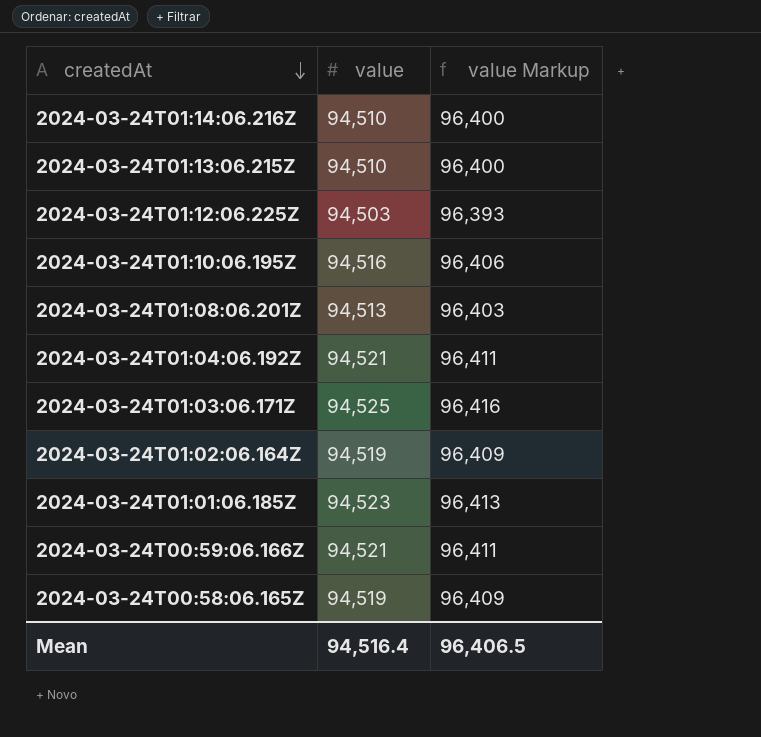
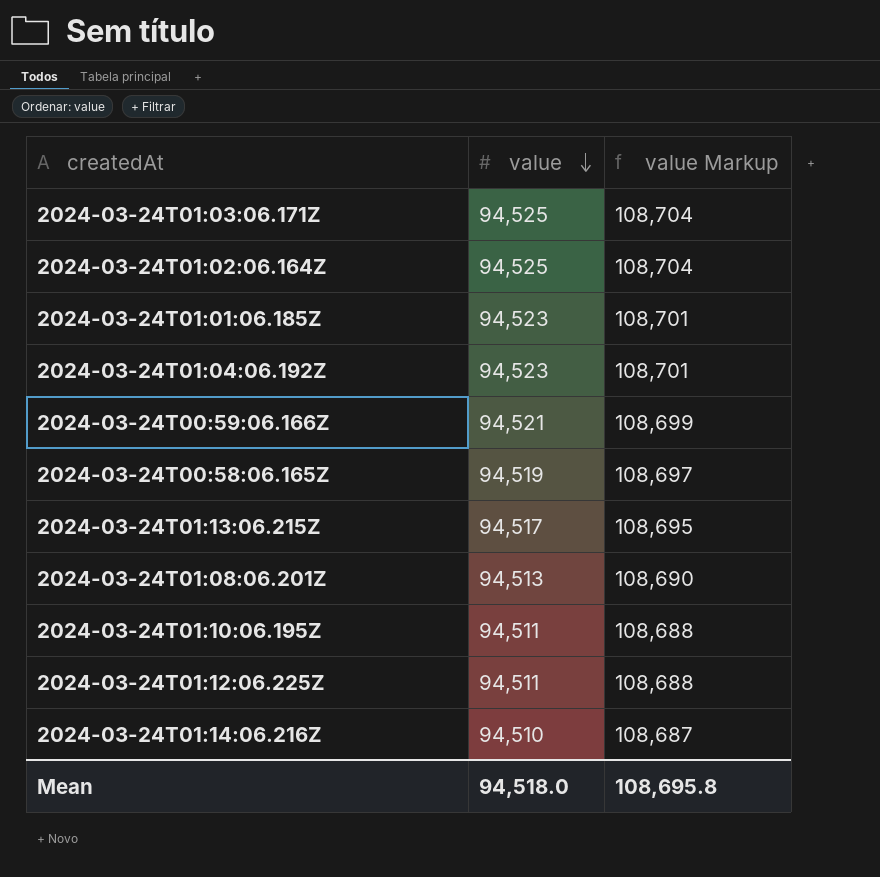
row order: createdAt descending -> value descending
column value Markup | formula: [value] * 1.02 -> [value] * 1.15
2024-03-24T01:02:06.164Z | value: 94,519 -> 94,525
2024-03-24T01:04:06.192Z | value: 94,521 -> 94,523
2024-03-24T01:13:06.215Z | value: 94,510 -> 94,517
2024-03-24T01:10:06.195Z | value: 94,516 -> 94,511
2024-03-24T01:12:06.225Z | value: 94,503 -> 94,511
Mean | value: 94,516.4 -> 94,518.0
Mean | value Markup: 96,406.5 -> 108,695.8

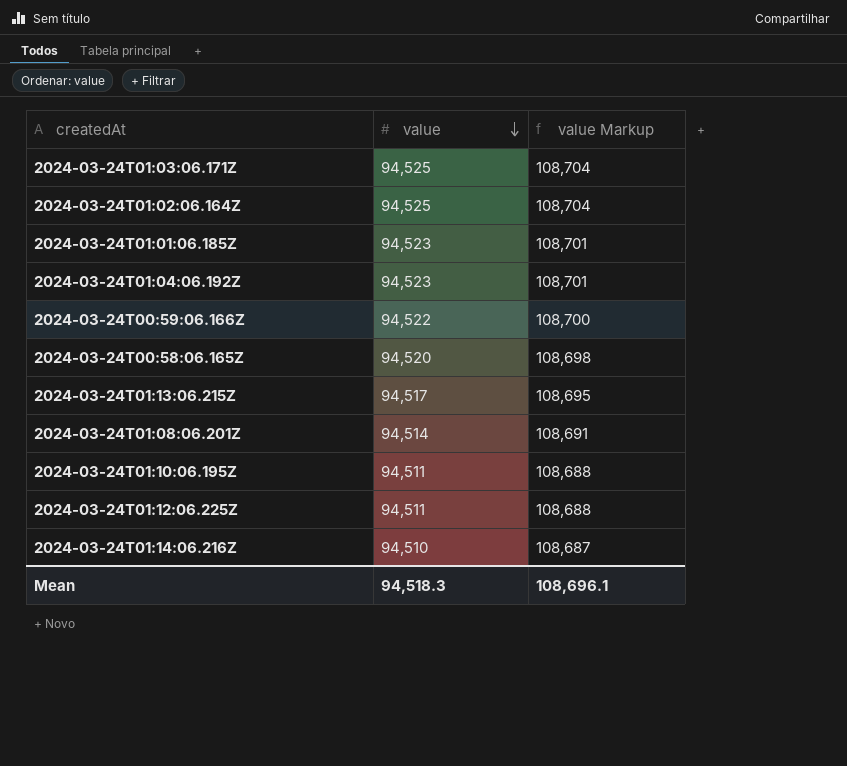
2024-03-24T00:59:06.166Z | value: 94,521 -> 94,522
2024-03-24T00:59:06.166Z | value Markup: 108,699 -> 108,700
2024-03-24T00:58:06.165Z | value: 94,519 -> 94,520
2024-03-24T00:58:06.165Z | value Markup: 108,697 -> 108,698
2024-03-24T01:08:06.201Z | value: 94,513 -> 94,514
2024-03-24T01:08:06.201Z | value Markup: 108,690 -> 108,691
Mean | value: 94,518.0 -> 94,518.3
Mean | value Markup: 108,695.8 -> 108,696.1

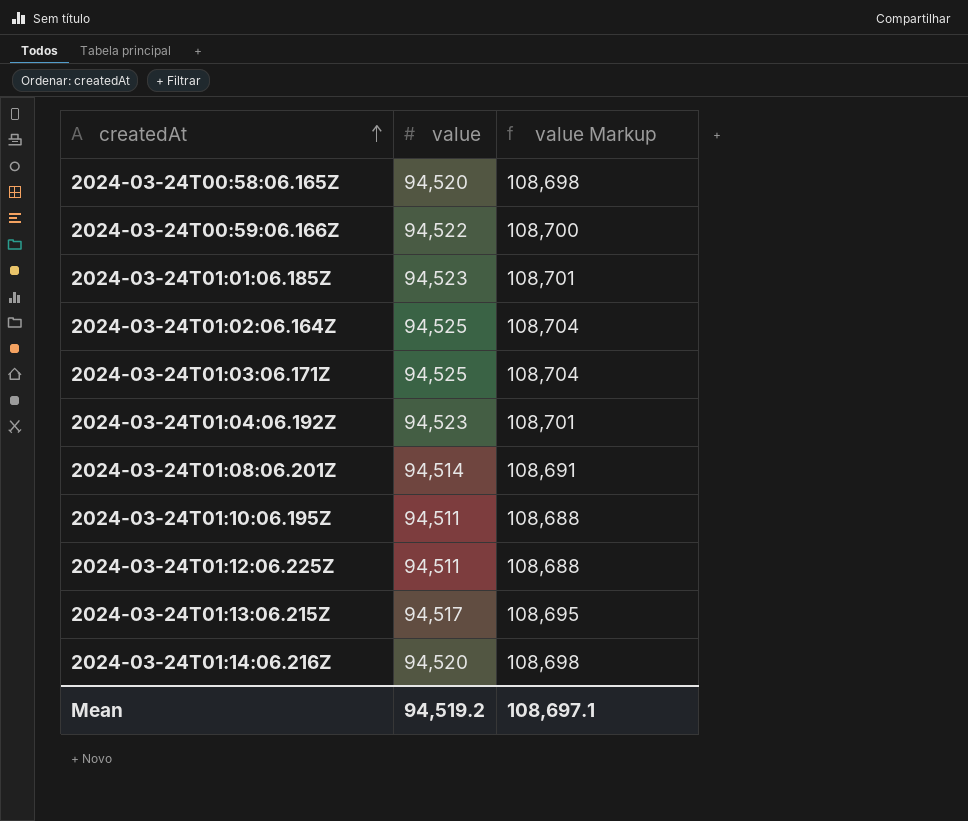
row order: value descending -> createdAt ascending
2024-03-24T01:14:06.216Z | value: 94,510 -> 94,520
2024-03-24T01:14:06.216Z | value Markup: 108,687 -> 108,698
Mean | value: 94,518.3 -> 94,519.2
Mean | value Markup: 108,696.1 -> 108,697.1

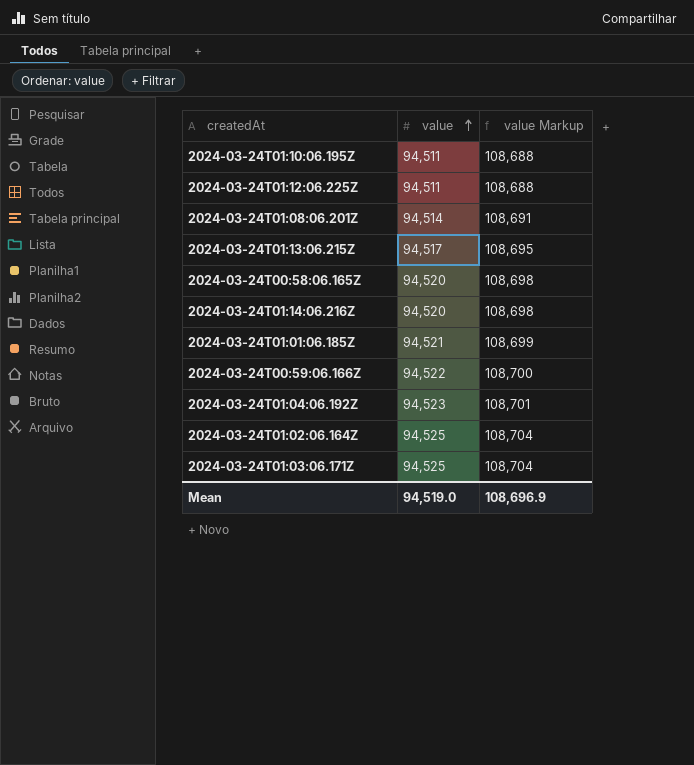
row order: createdAt ascending -> value ascending
2024-03-24T01:01:06.185Z | value: 94,523 -> 94,521
2024-03-24T01:01:06.185Z | value Markup: 108,701 -> 108,699
Mean | value: 94,519.2 -> 94,519.0
Mean | value Markup: 108,697.1 -> 108,696.9

